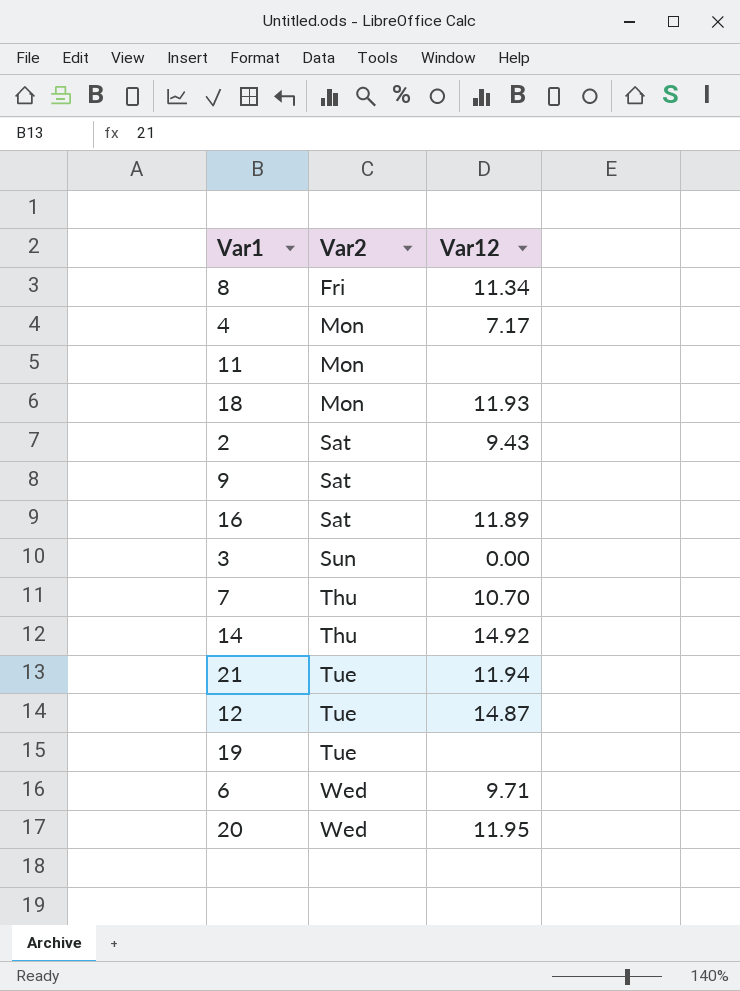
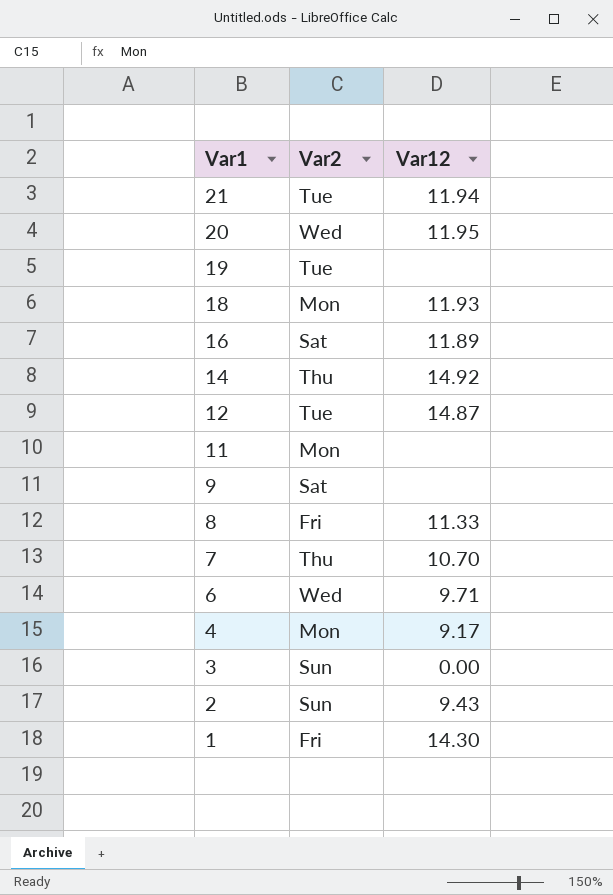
row order: Var2 ascending -> Var1 descending
8 | Var12: 11.34 -> 11.33
4 | Var12: 7.17 -> 9.17
2 | Var2: Sat -> Sun
row 1: none -> Fri | 14.30

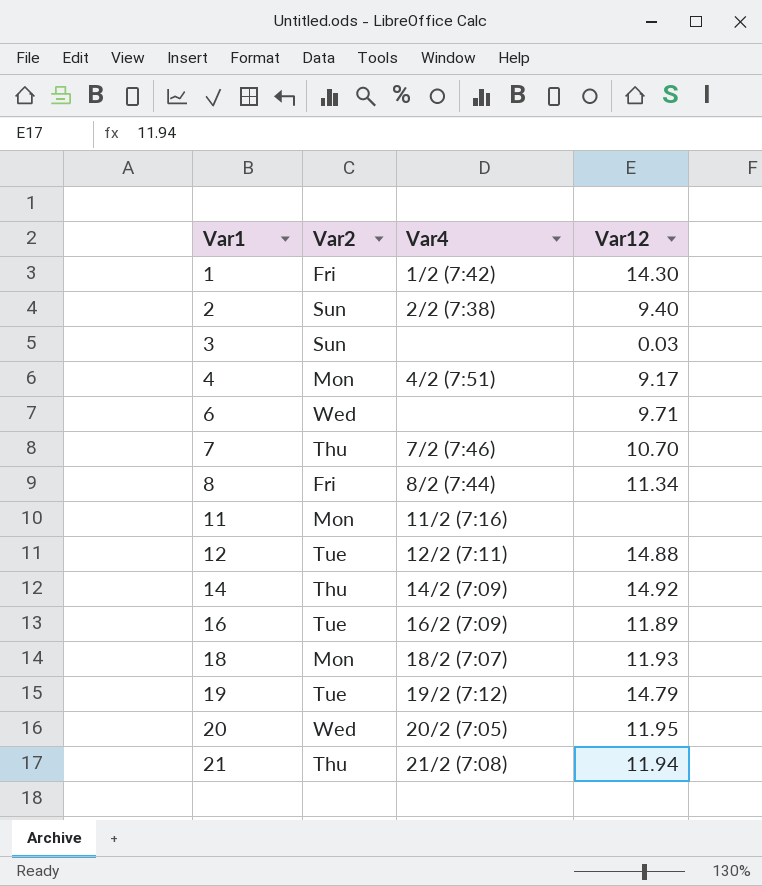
row order: Var1 descending -> Var1 ascending
column Var4 | position: none -> 3
row 9: Sat | none -> none
2 | Var12: 9.43 -> 9.40
3 | Var12: 0.00 -> 0.03
8 | Var12: 11.33 -> 11.34
12 | Var12: 14.87 -> 14.88
16 | Var2: Sat -> Tue
19 | Var12: none -> 14.79
21 | Var2: Tue -> Thu

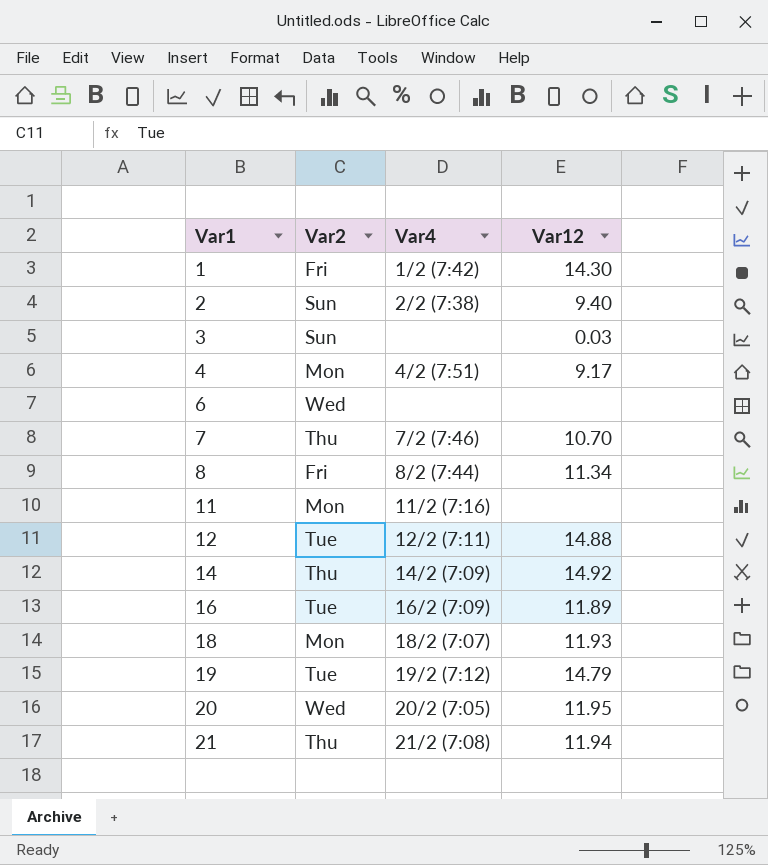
6 | Var12: 9.71 -> none

